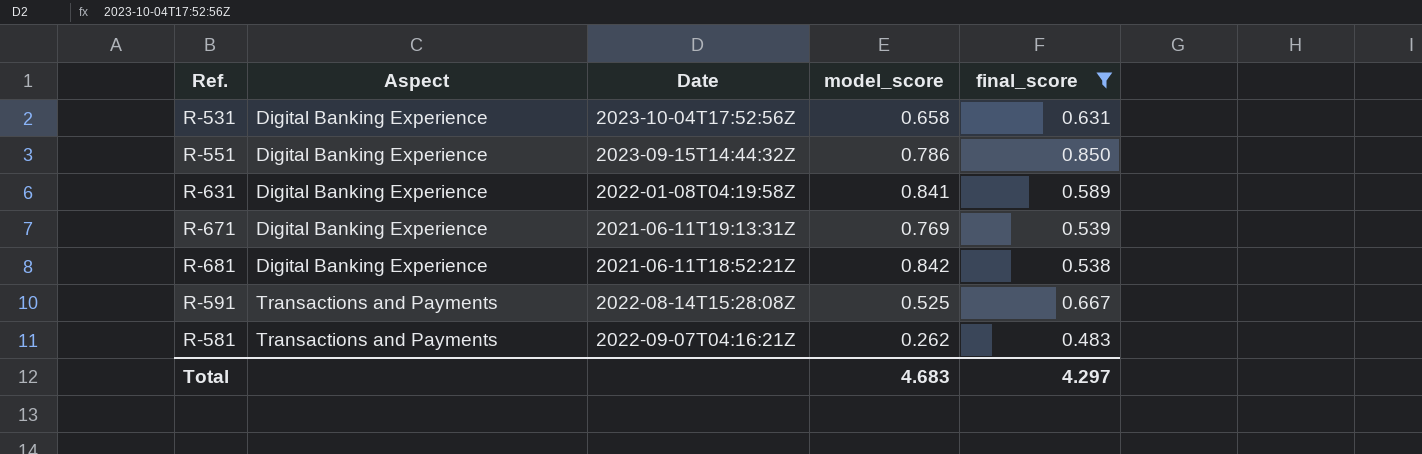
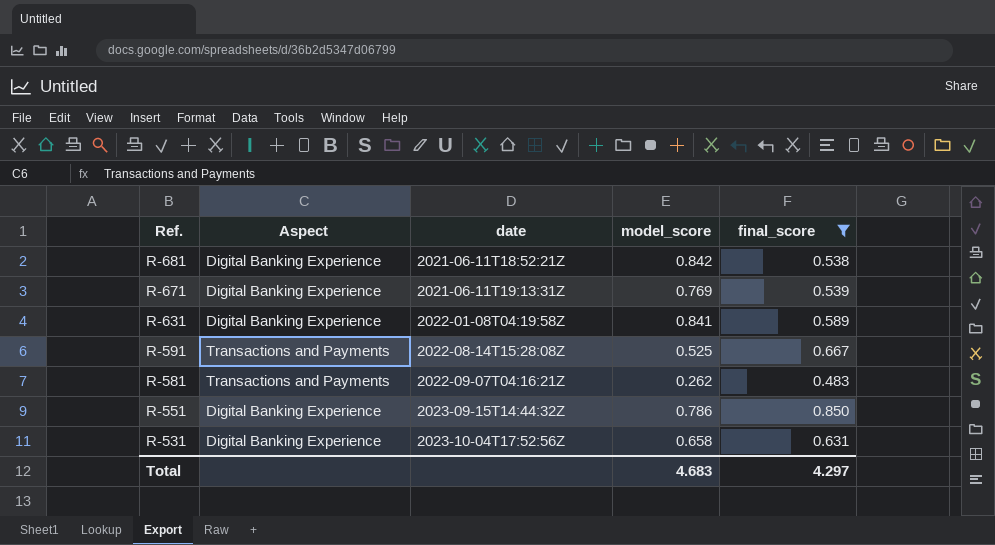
row order: Aspect ascending -> Ref. descending
column name: Date -> date

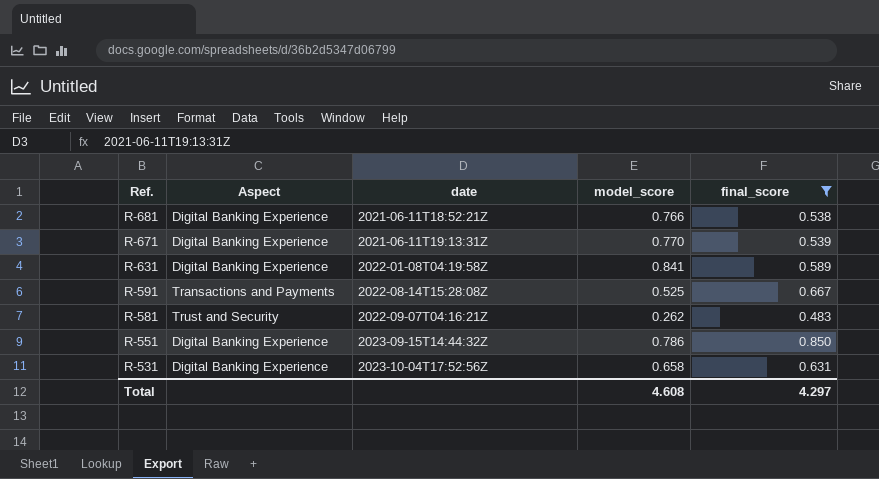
R-681 | model_score: 0.842 -> 0.766
R-671 | model_score: 0.769 -> 0.770
R-581 | Aspect: Transactions and Payments -> Trust and Security
Total | model_score: 4.683 -> 4.608

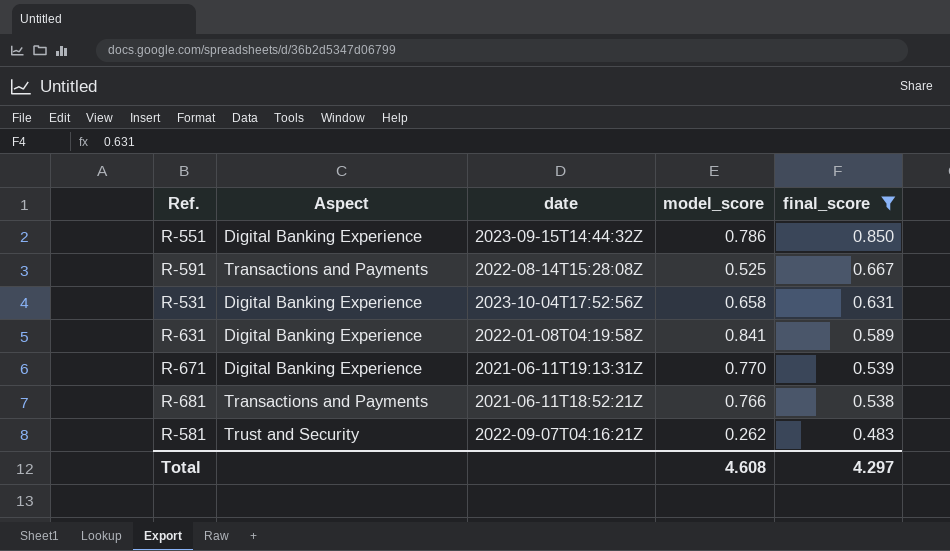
row order: Ref. descending -> final_score descending
R-681 | Aspect: Digital Banking Experience -> Transactions and Payments

